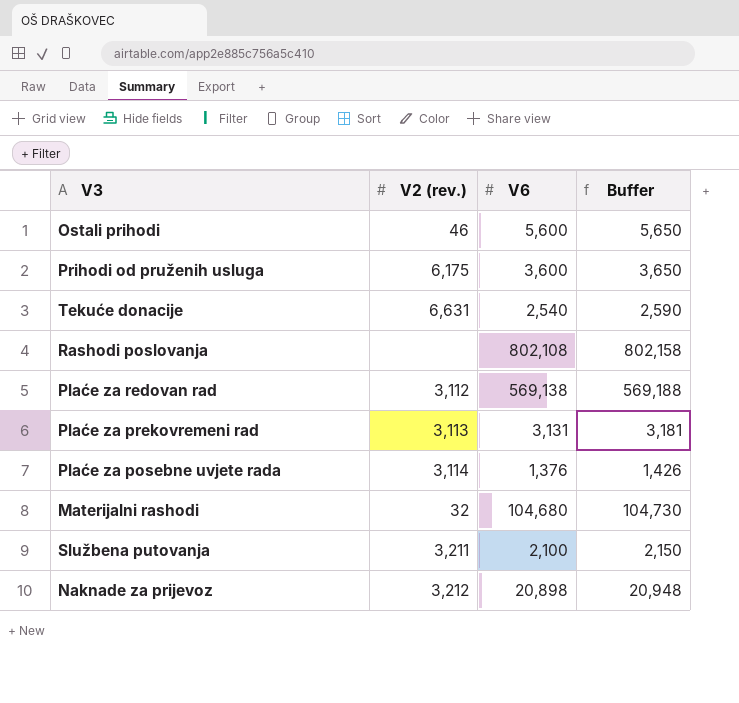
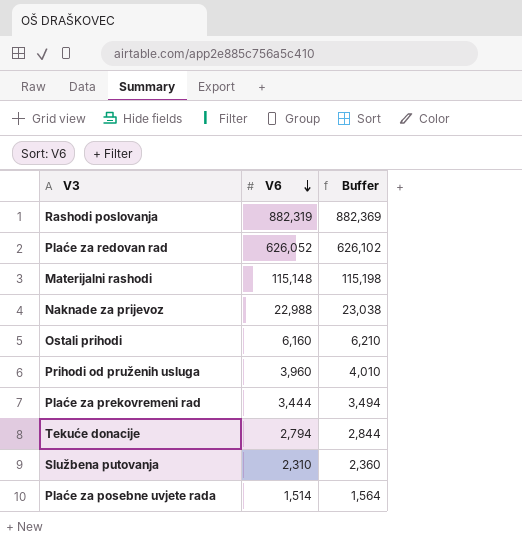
row order: none -> V6 descending
column V2 (rev.) | position: 2 -> none
Rashodi poslovanja | V6: 802,108 -> 882,319
Rashodi poslovanja | Buffer: 802,158 -> 882,369
Plaće za redovan rad | V6: 569,138 -> 626,052
Plaće za redovan rad | Buffer: 569,188 -> 626,102
Materijalni rashodi | V6: 104,680 -> 115,148
Materijalni rashodi | Buffer: 104,730 -> 115,198
Naknade za prijevoz | V6: 20,898 -> 22,988
Naknade za prijevoz | Buffer: 20,948 -> 23,038
Ostali prihodi | V6: 5,600 -> 6,160
Ostali prihodi | Buffer: 5,650 -> 6,210
Prihodi od pruženih usluga | V6: 3,600 -> 3,960
Prihodi od pruženih usluga | Buffer: 3,650 -> 4,010
Plaće za prekovremeni rad | V6: 3,131 -> 3,444
Plaće za prekovremeni rad | Buffer: 3,181 -> 3,494
Tekuće donacije | V6: 2,540 -> 2,794
Tekuće donacije | Buffer: 2,590 -> 2,844
Službena putovanja | V6: 2,100 -> 2,310
Službena putovanja | Buffer: 2,150 -> 2,360
Plaće za posebne uvjete rada | V6: 1,376 -> 1,514
Plaće za posebne uvjete rada | Buffer: 1,426 -> 1,564

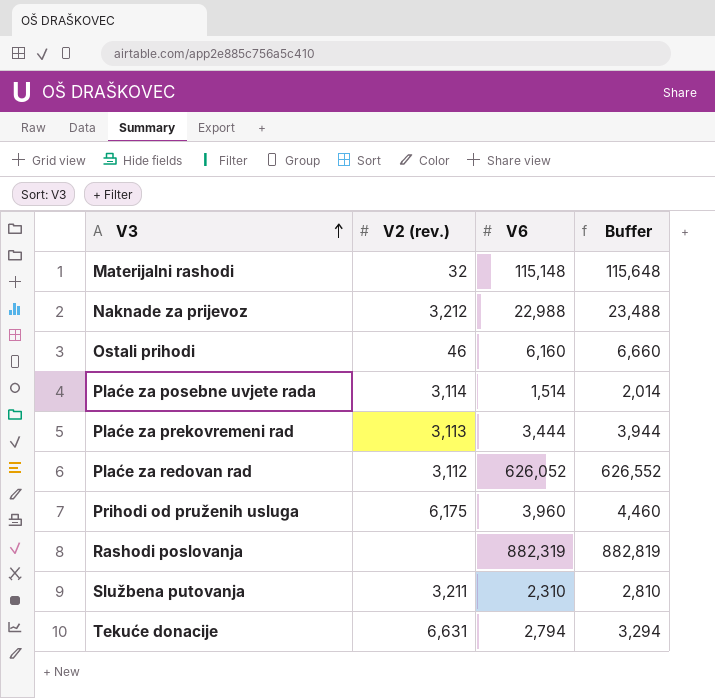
row order: V6 descending -> V3 ascending
column V2 (rev.) | position: none -> 2
column Buffer | formula: [V6] + 50 -> [V6] + 500

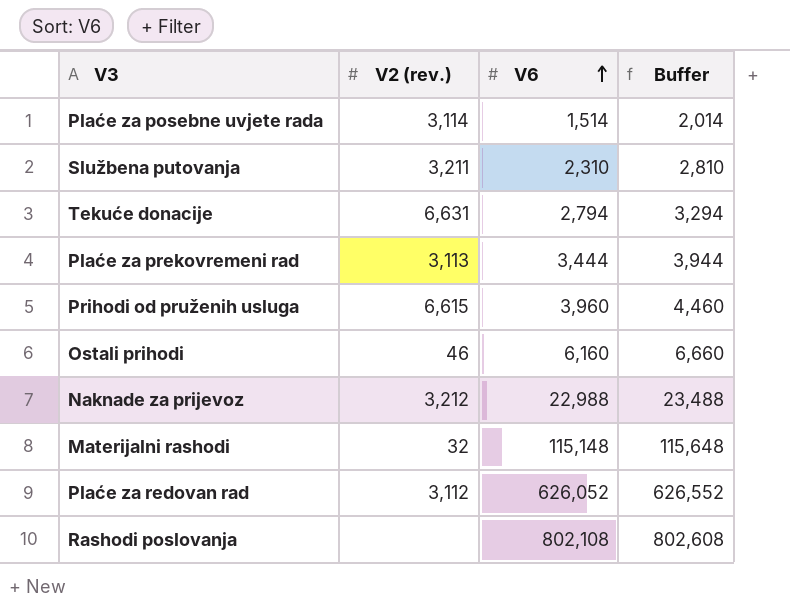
row order: V3 ascending -> V6 ascending
Prihodi od pruženih usluga | V2 (rev.): 6,175 -> 6,615
Rashodi poslovanja | V6: 882,319 -> 802,108
Rashodi poslovanja | Buffer: 882,819 -> 802,608

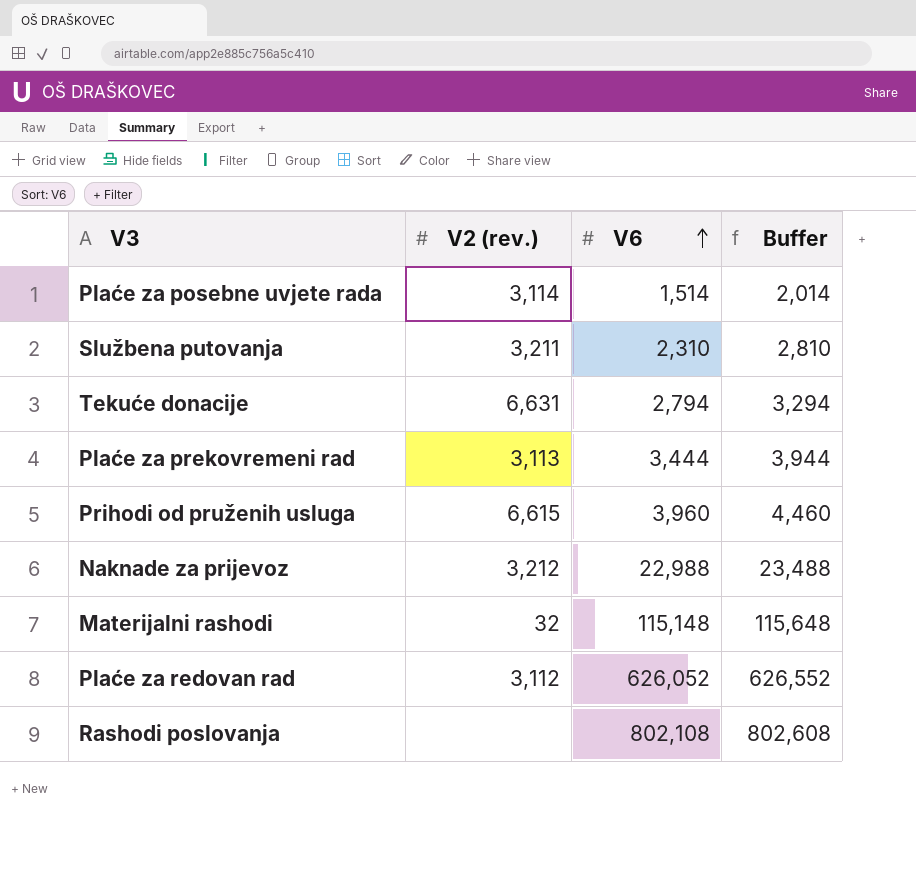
row Ostali prihodi: 46 | 6,160 | 6,660 -> none

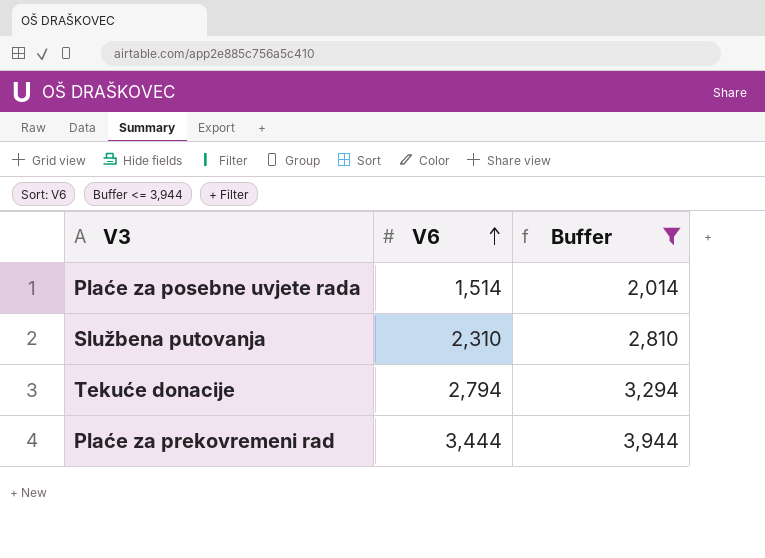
filter: none -> Buffer <= 3,944
column V2 (rev.) | position: 2 -> none

